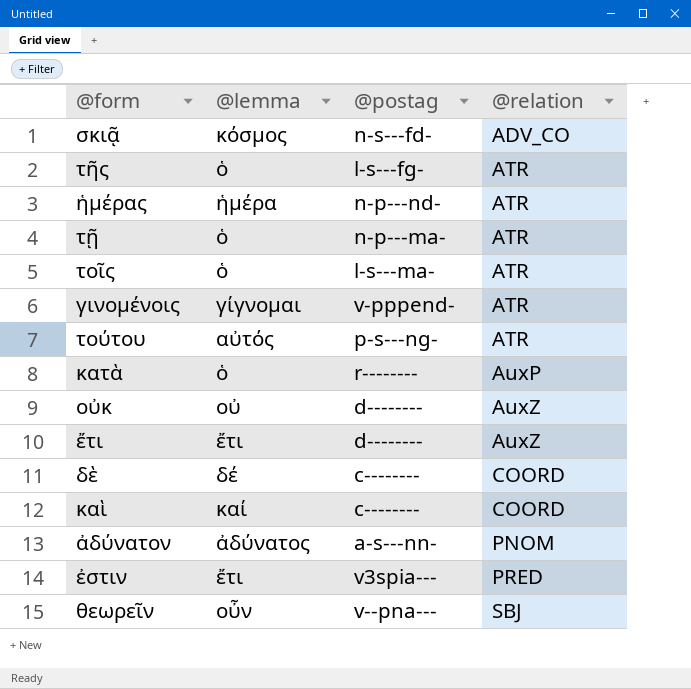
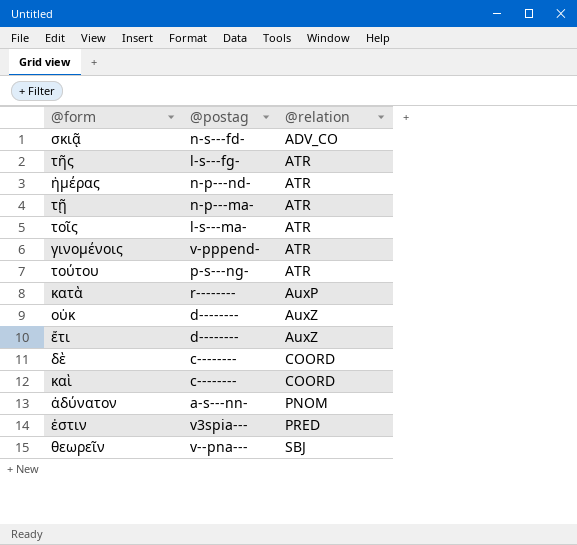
column @lemma | position: 2 -> none

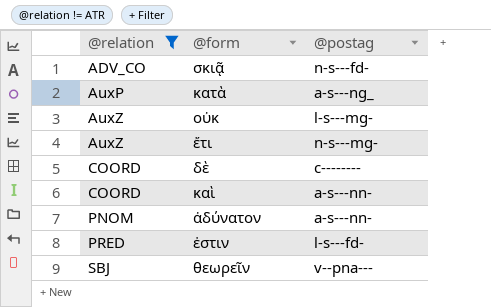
filter: none -> @relation != ATR
column @relation | position: 3 -> 1
κατὰ | @postag: r-------- -> a-s---ng_
οὐκ | @postag: d-------- -> l-s---mg-
ἔτι | @postag: d-------- -> n-s---mg-
καὶ | @postag: c-------- -> a-s---nn-
ἐστιν | @postag: v3spia--- -> l-s---fd-

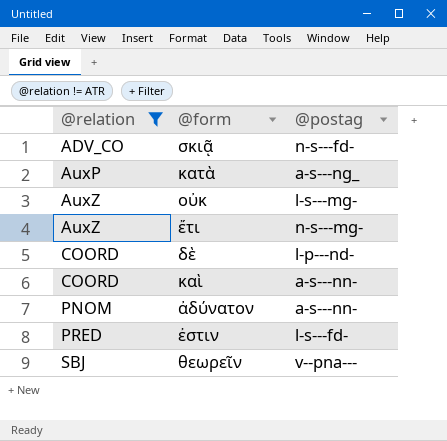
δὲ | @postag: c-------- -> l-p---nd-

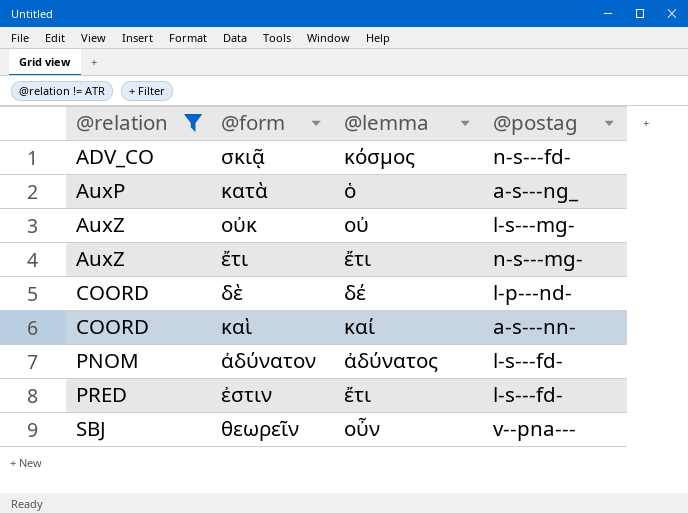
column @lemma | position: none -> 3
ἀδύνατον | @postag: a-s---nn- -> l-s---fd-

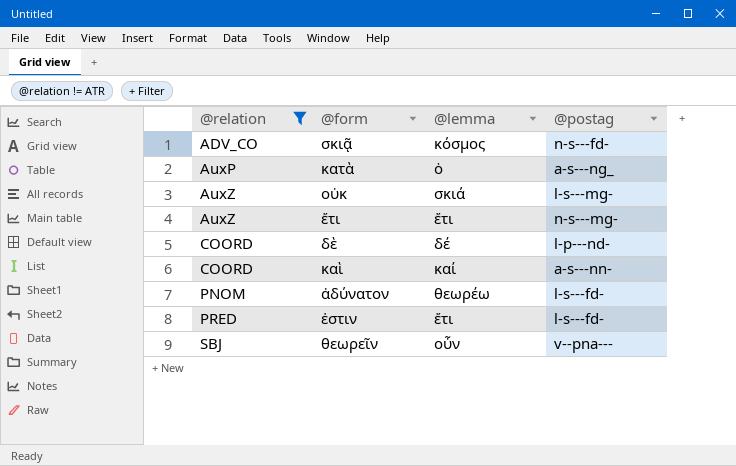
οὐκ | @lemma: οὐ -> σκιά
ἀδύνατον | @lemma: ἀδύνατος -> θεωρέω

